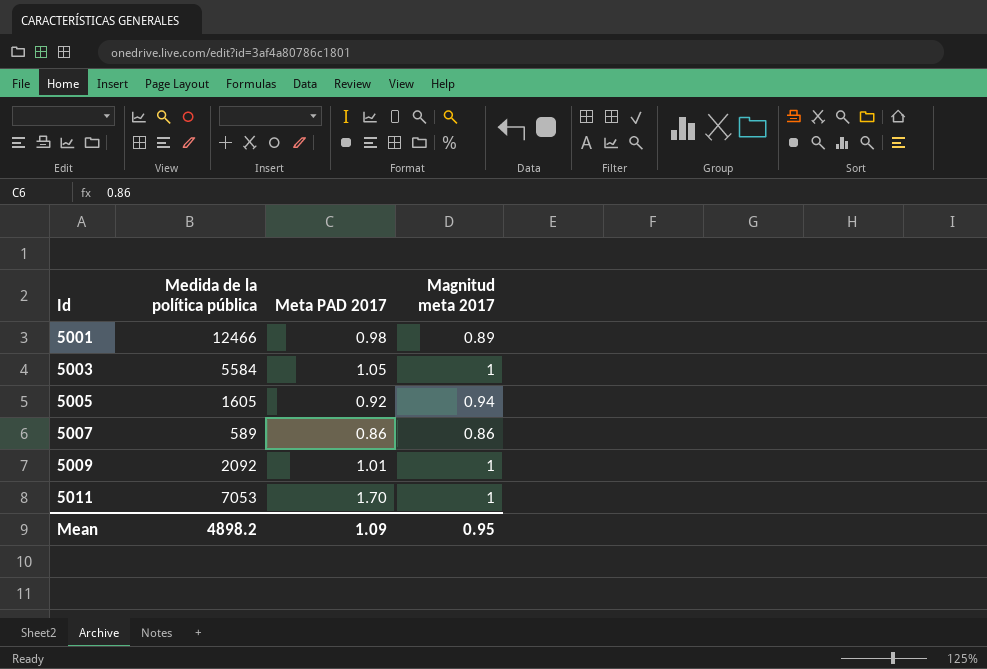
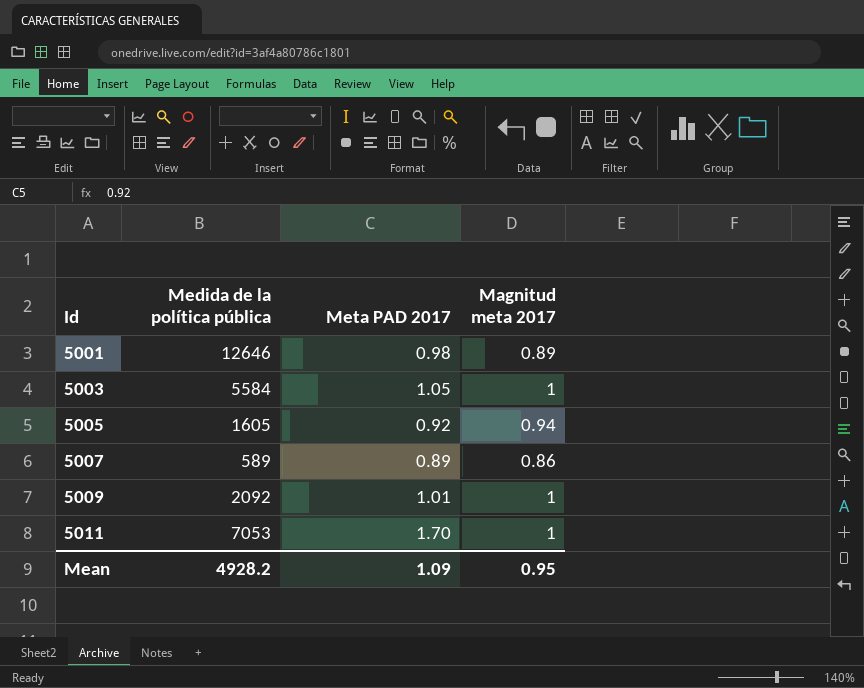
5001 | Medida de la política pública: 12466 -> 12646
5007 | Meta PAD 2017: 0.86 -> 0.89
Mean | Medida de la política pública: 4898.2 -> 4928.2

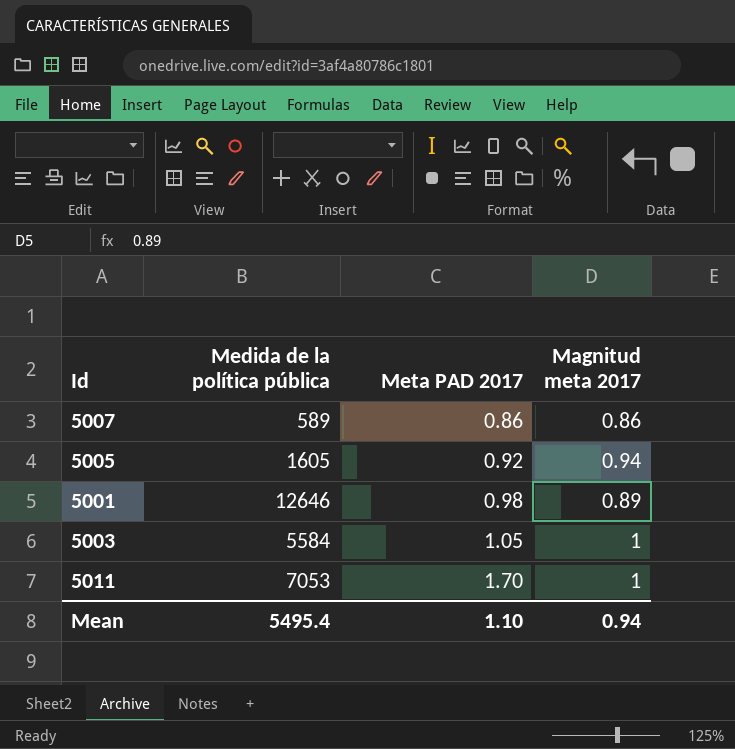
row order: Id ascending -> Meta PAD 2017 ascending
row 5009: 2092 | 1.01 | 1 -> none
5007 | Meta PAD 2017: 0.89 -> 0.86
Mean | Medida de la política pública: 4928.2 -> 5495.4
Mean | Meta PAD 2017: 1.09 -> 1.10
Mean | Magnitud meta 2017: 0.95 -> 0.94

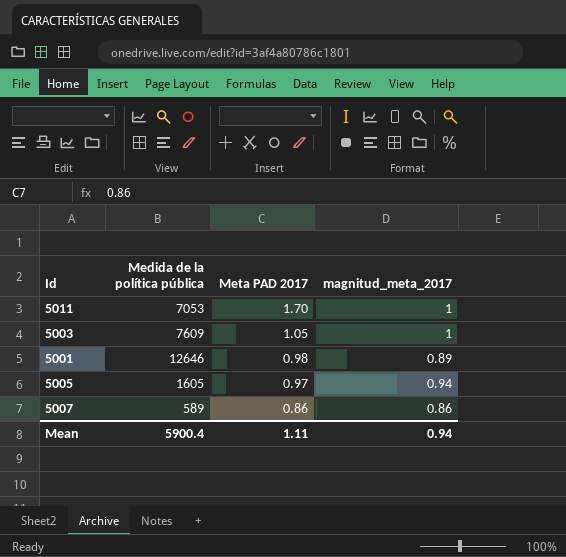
row order: Meta PAD 2017 ascending -> Meta PAD 2017 descending
column name: Magnitud meta 2017 -> magnitud_meta_2017
5003 | Medida de la política pública: 5584 -> 7609
5005 | Meta PAD 2017: 0.92 -> 0.97
Mean | Medida de la política pública: 5495.4 -> 5900.4
Mean | Meta PAD 2017: 1.10 -> 1.11

